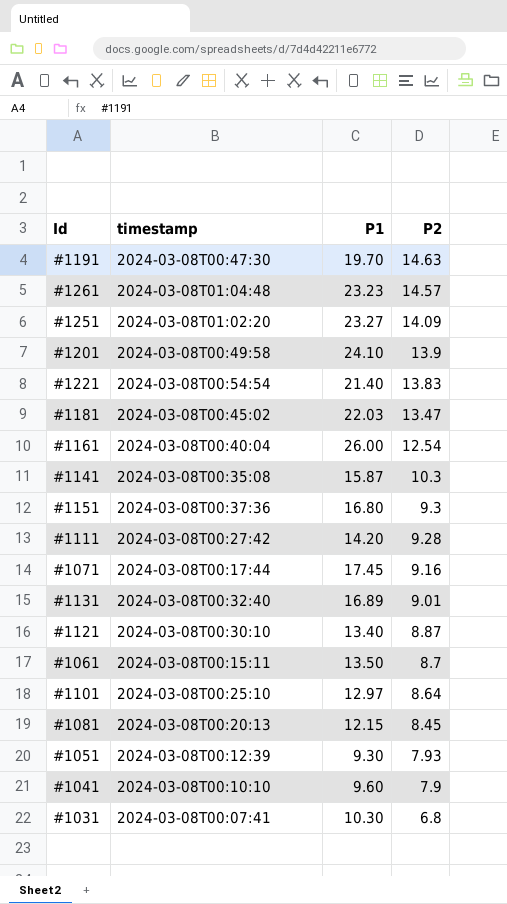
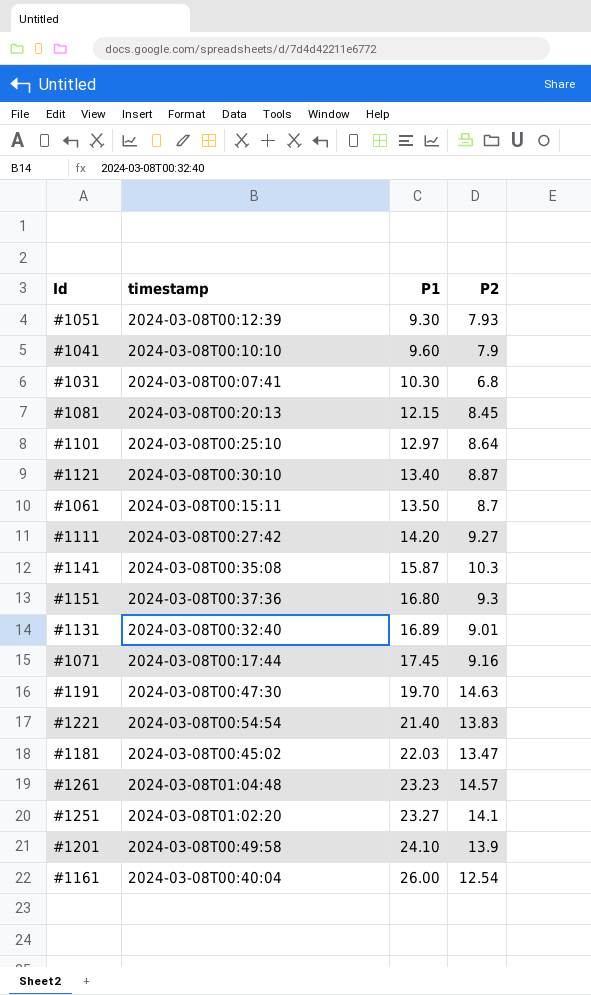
row order: P2 descending -> P1 ascending
#1111 | P2: 9.28 -> 9.27
#1251 | P2: 14.09 -> 14.1

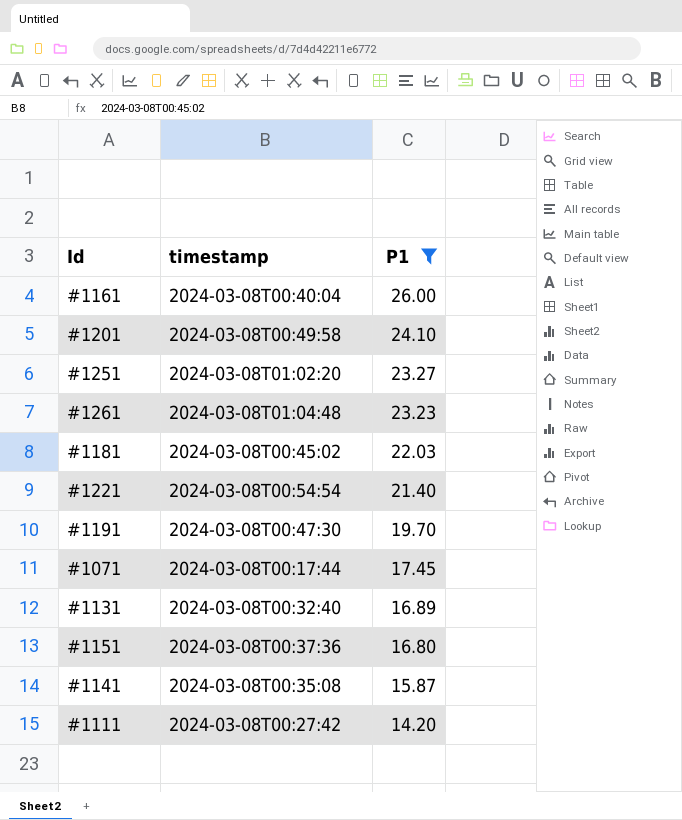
filter: none -> P1 >= 14.20
row order: P1 ascending -> P1 descending
column P2 | position: 4 -> none

